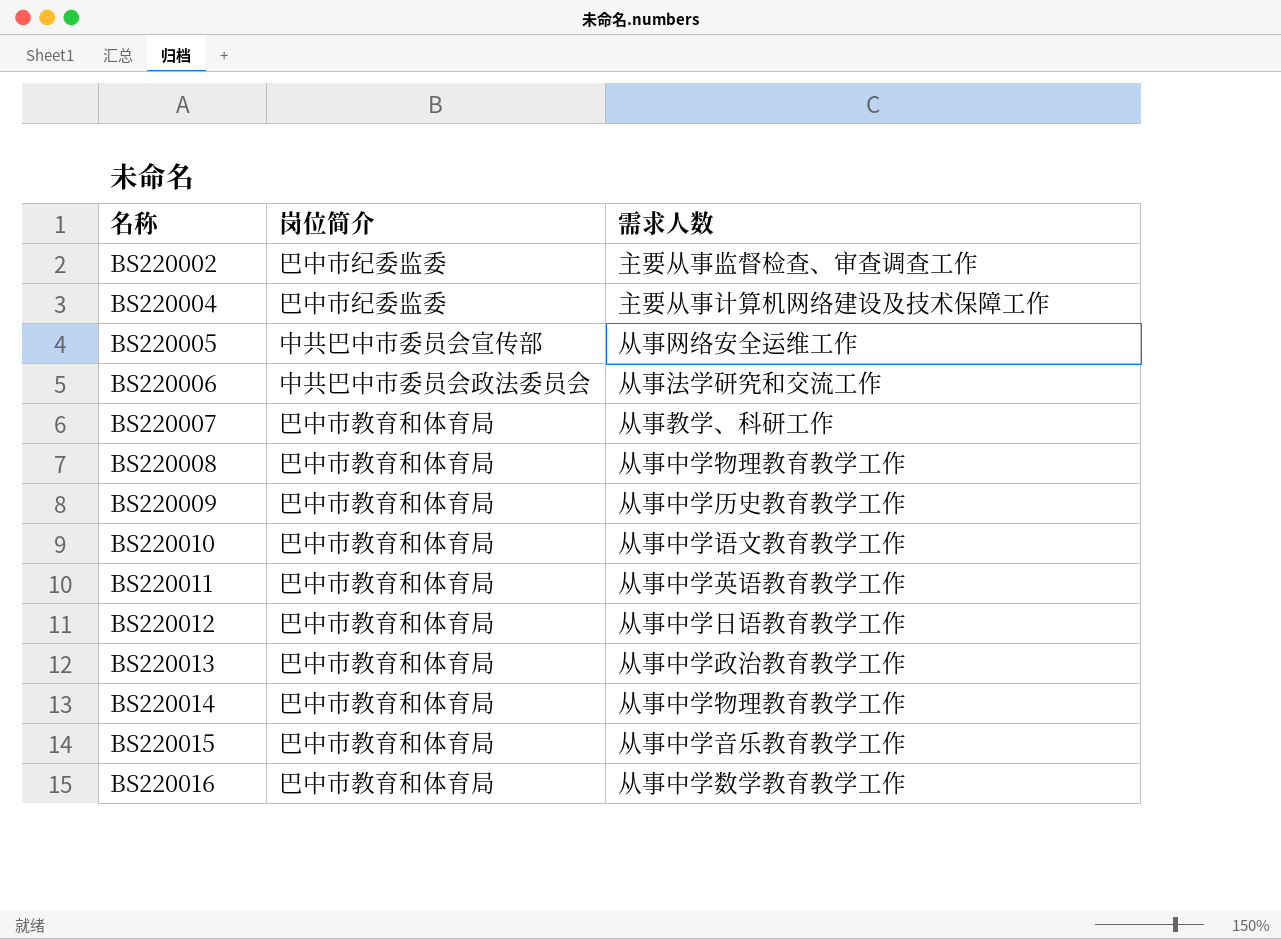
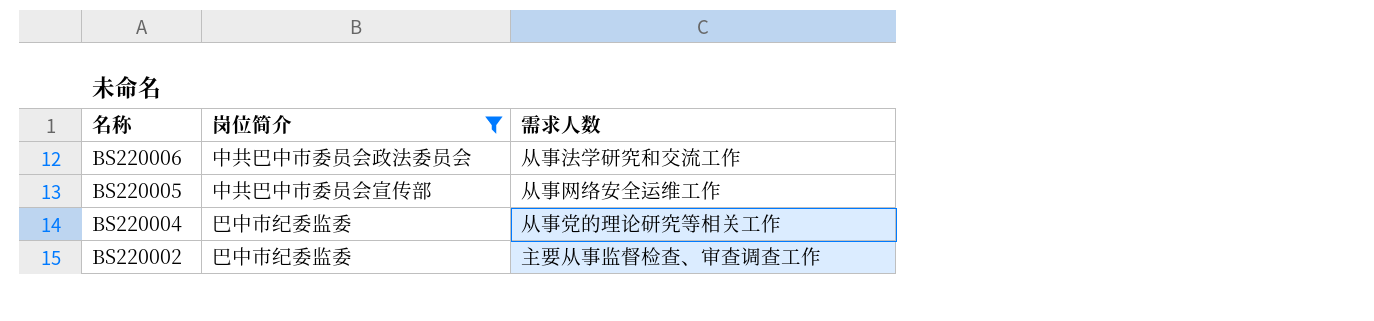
filter: none -> 岗位简介 != 巴中市教育和体育局
row order: 名称 ascending -> 名称 descending
BS220004 | 需求人数: 主要从事计算机网络建设及技术保障工作 -> 从事党的理论研究等相关工作

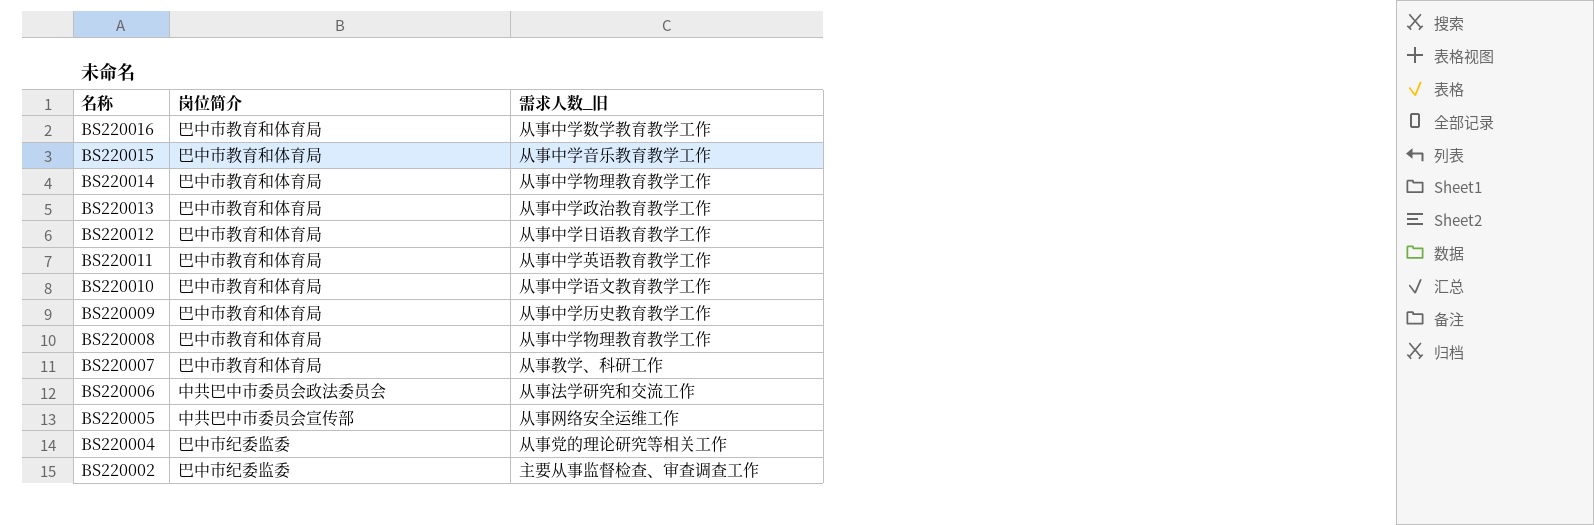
filter: 岗位简介 != 巴中市教育和体育局 -> none
column name: 需求人数 -> 需求人数_旧

